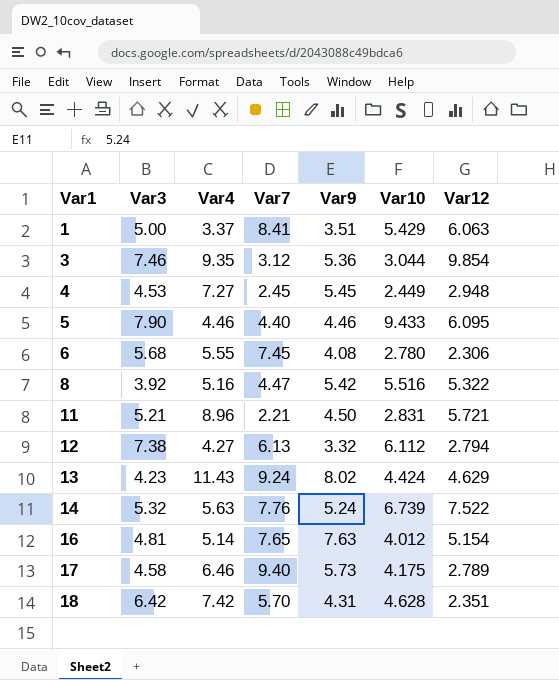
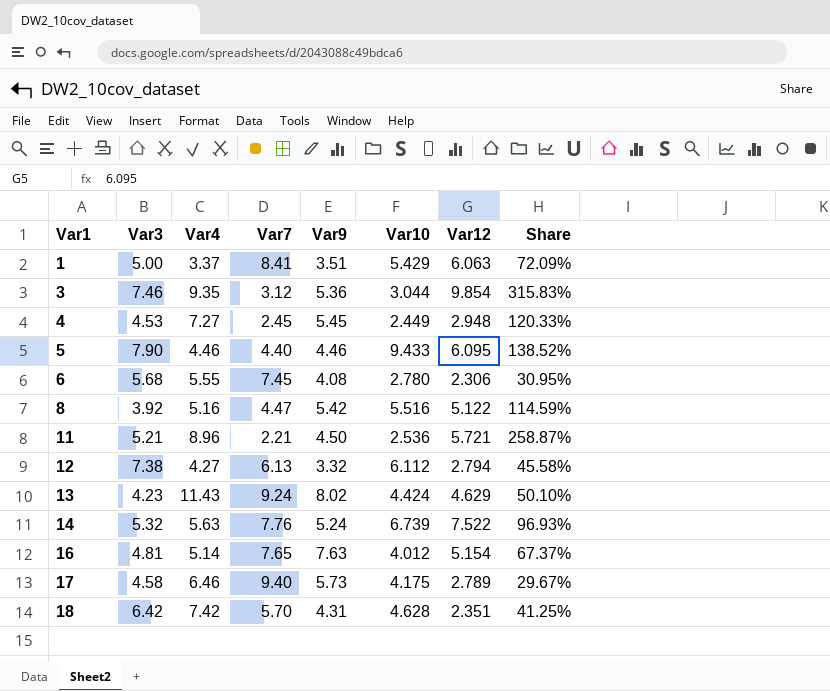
column Share | formula: none -> [Var12] / [Var7]
8 | Var12: 5.322 -> 5.122
11 | Var10: 2.831 -> 2.536

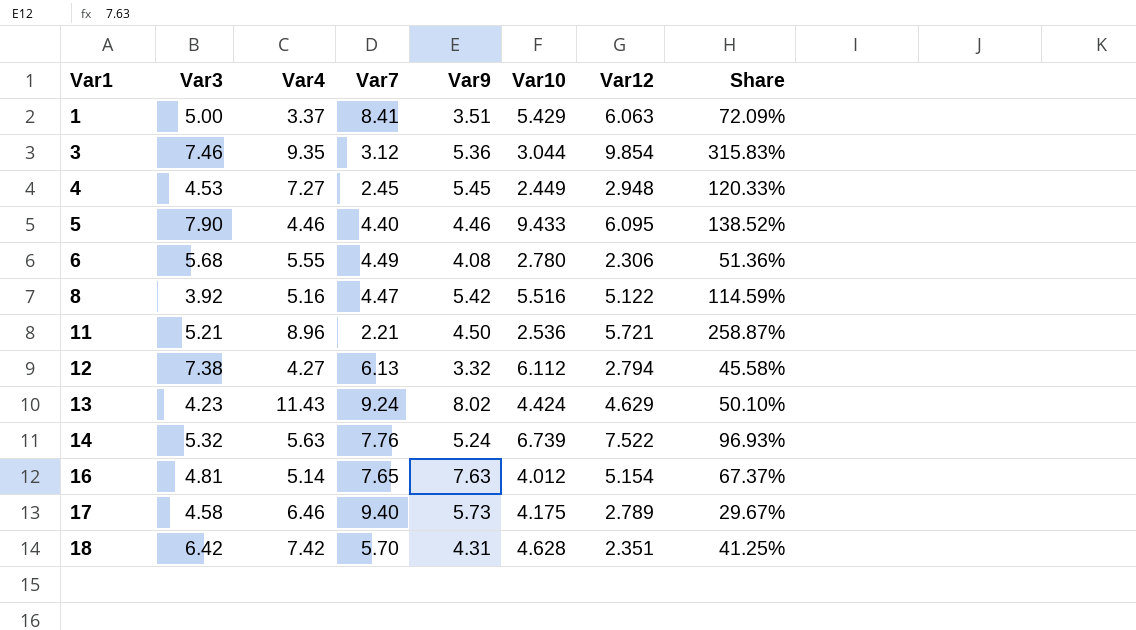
6 | Var7: 7.45 -> 4.49
6 | Share: 30.95% -> 51.36%

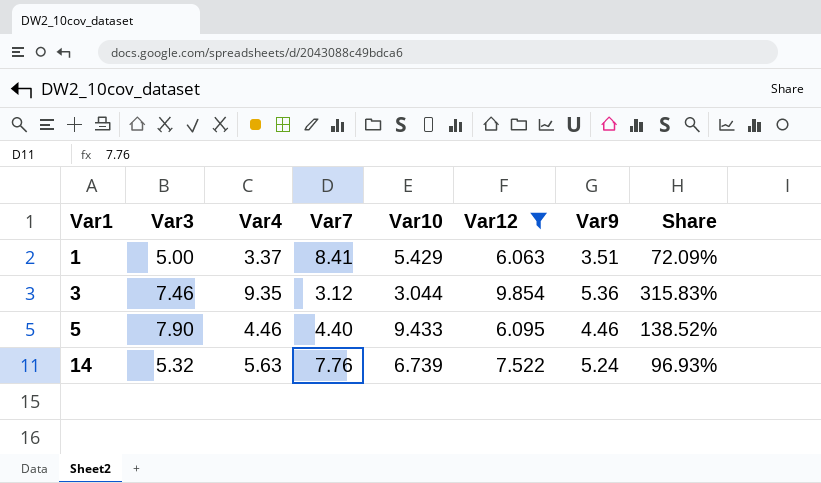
filter: none -> Var12 >= 6.063
column Var9 | position: 5 -> 7

